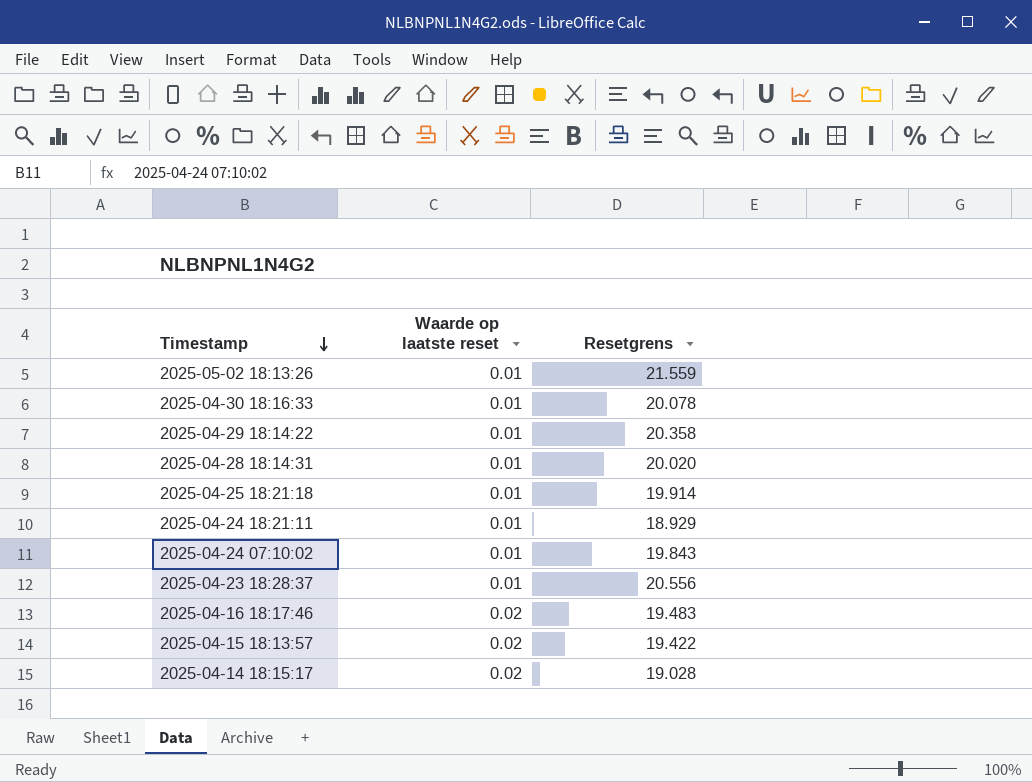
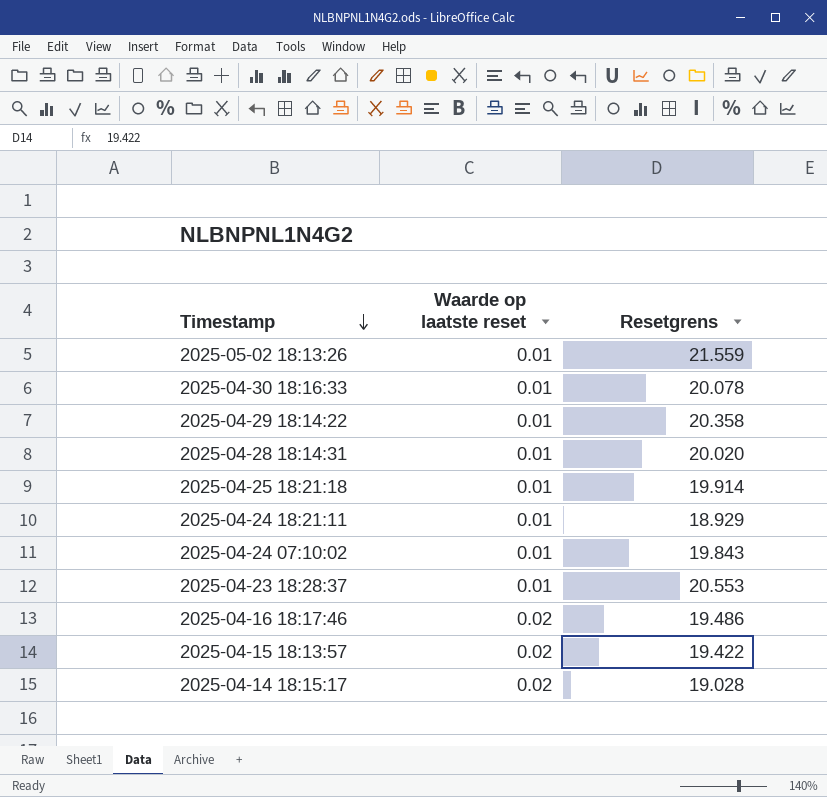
2025-04-23 18:28:37 | Resetgrens: 20.556 -> 20.553
2025-04-16 18:17:46 | Resetgrens: 19.483 -> 19.486

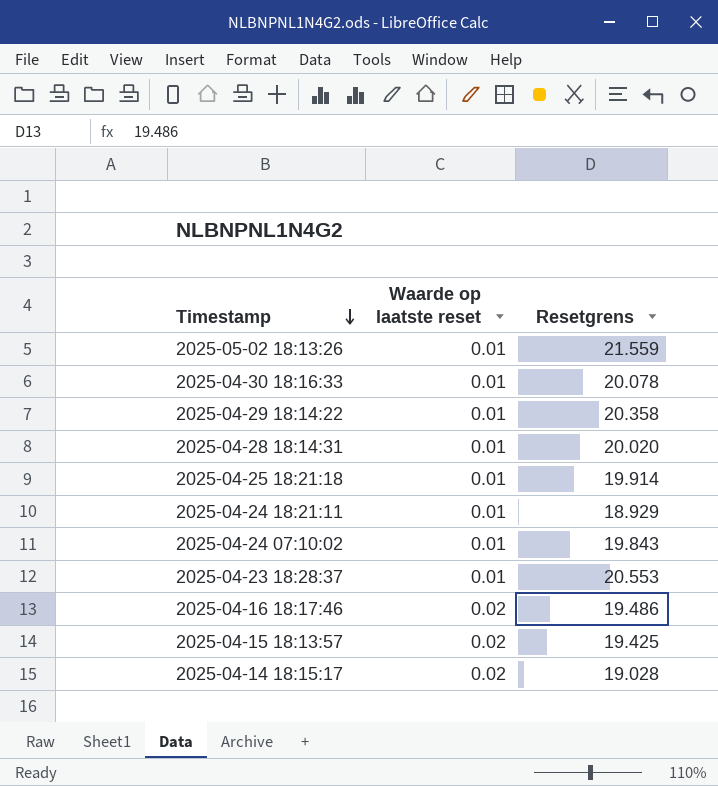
2025-04-15 18:13:57 | Resetgrens: 19.422 -> 19.425

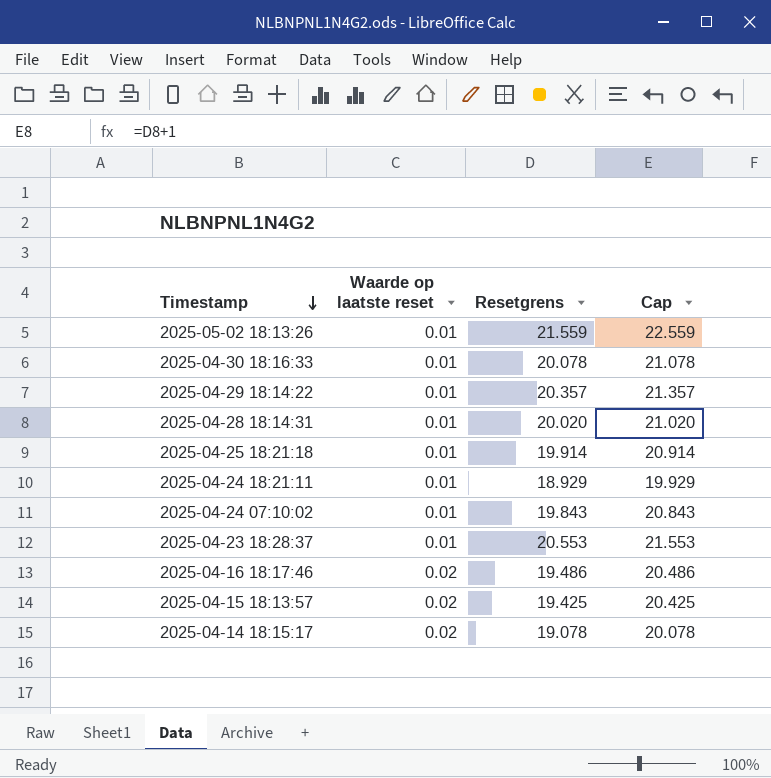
column Cap | formula: none -> [Resetgrens] + 1
2025-04-29 18:14:22 | Resetgrens: 20.358 -> 20.357
2025-04-14 18:15:17 | Resetgrens: 19.028 -> 19.078

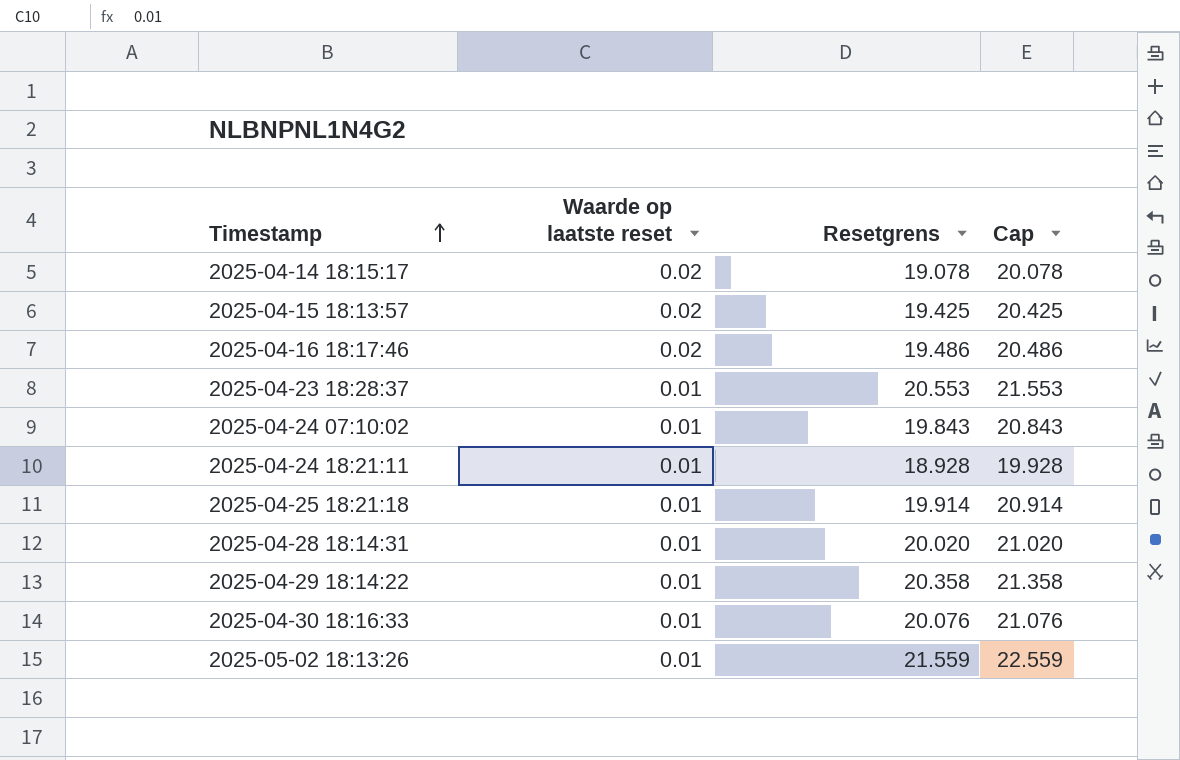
row order: Timestamp descending -> Timestamp ascending
2025-04-24 18:21:11 | Resetgrens: 18.929 -> 18.928
2025-04-24 18:21:11 | Cap: 19.929 -> 19.928
2025-04-29 18:14:22 | Resetgrens: 20.357 -> 20.358
2025-04-29 18:14:22 | Cap: 21.357 -> 21.358
2025-04-30 18:16:33 | Resetgrens: 20.078 -> 20.076
2025-04-30 18:16:33 | Cap: 21.078 -> 21.076

